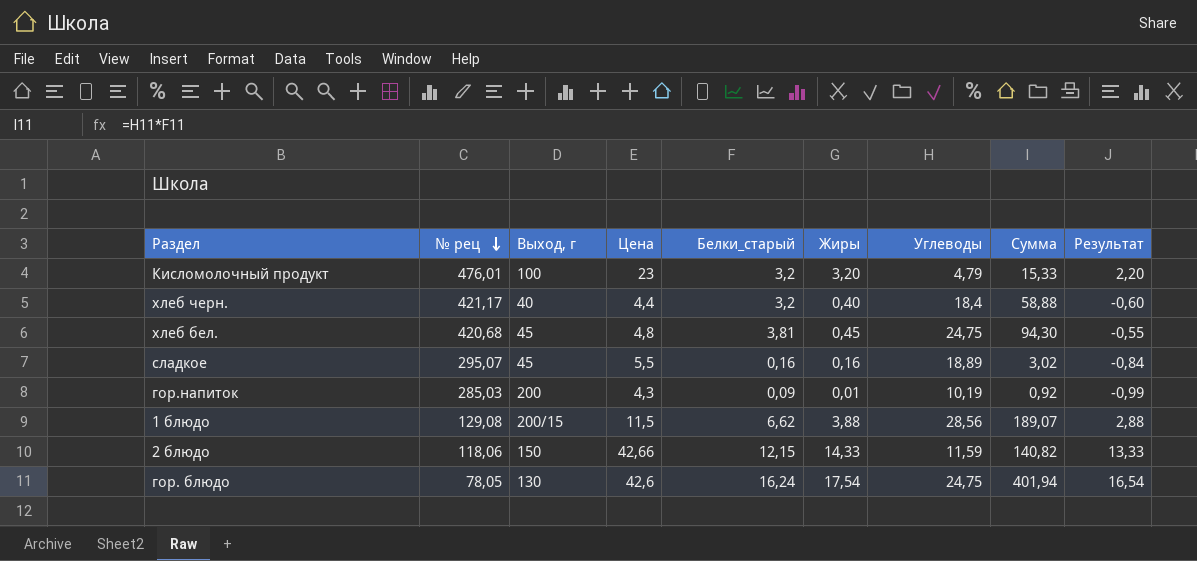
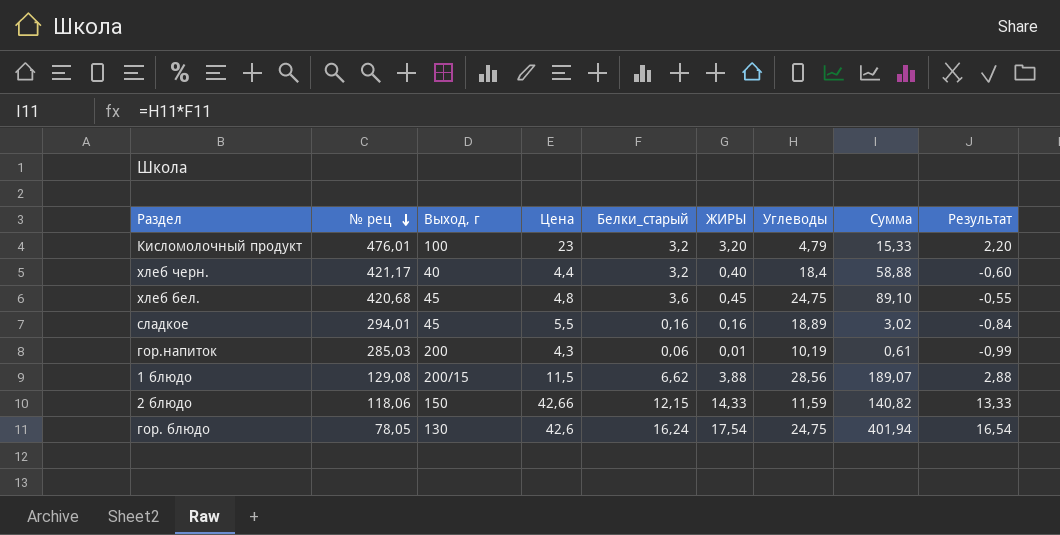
column name: Жиры -> ЖИРЫ
хлеб бел. | Белки_старый: 3,81 -> 3,6
хлеб бел. | Сумма: 94,30 -> 89,10
сладкое | № рец: 295,07 -> 294,01
гор.напиток | Белки_старый: 0,09 -> 0,06
гор.напиток | Сумма: 0,92 -> 0,61

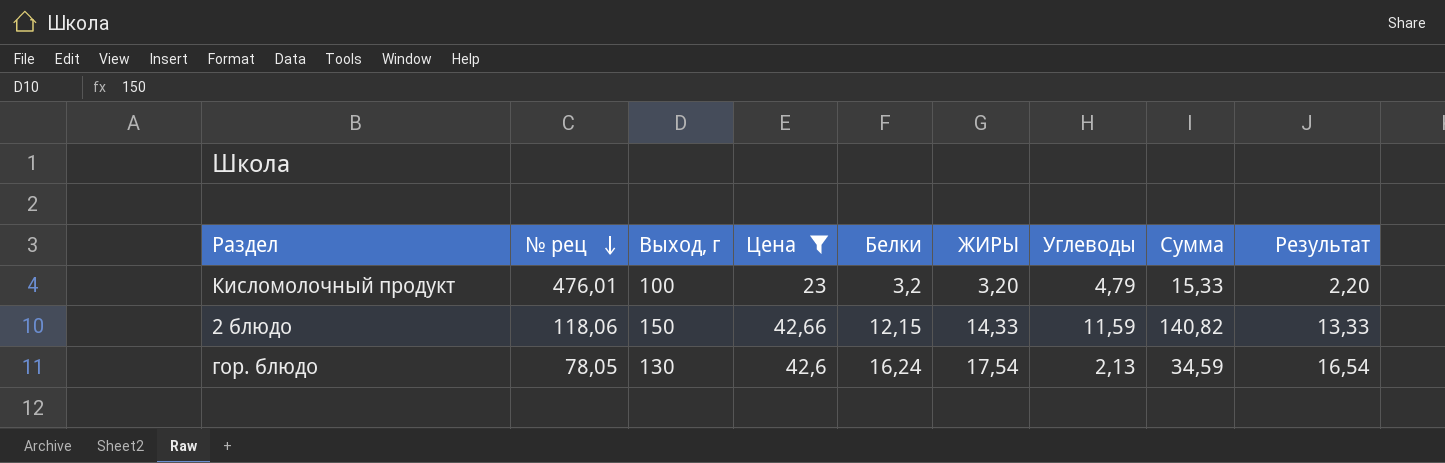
filter: none -> Цена >= 23
column name: Белки_старый -> Белки
гор. блюдо | Углеводы: 24,75 -> 2,13
гор. блюдо | Сумма: 401,94 -> 34,59

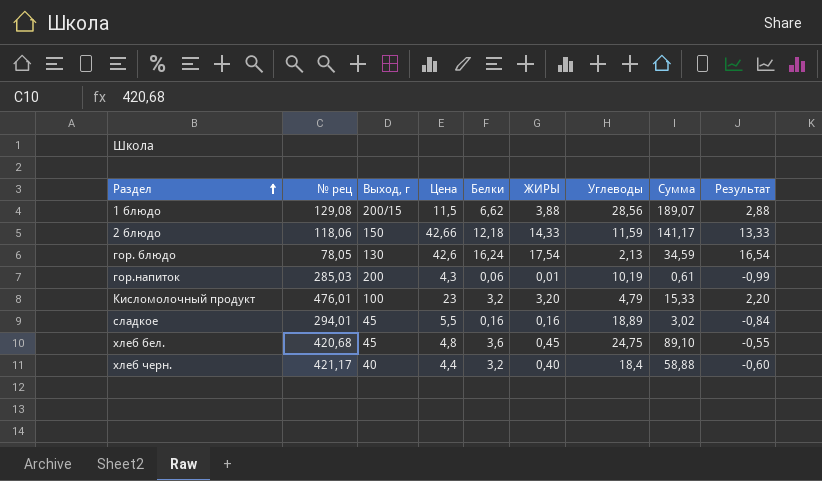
filter: Цена >= 23 -> none
row order: № рец descending -> Раздел ascending
2 блюдо | Белки: 12,15 -> 12,18
2 блюдо | Сумма: 140,82 -> 141,17

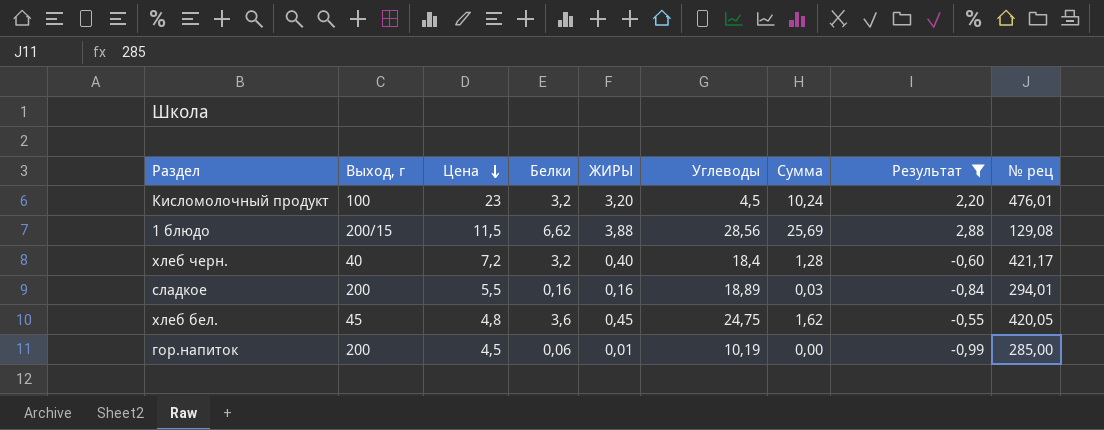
filter: none -> Результат <= 2,88
row order: Раздел ascending -> Цена descending
column Сумма | formula: [Белки] * [Углеводы] -> [Белки] * [ЖИРЫ]
column № рец | position: 2 -> 9
Кисломолочный продукт | Углеводы: 4,79 -> 4,5
хлеб черн. | Цена: 4,4 -> 7,2
сладкое | Выход, г: 45 -> 200
хлеб бел. | № рец: 420,68 -> 420,05
гор.напиток | Цена: 4,3 -> 4,5
гор.напиток | № рец: 285,03 -> 285,00

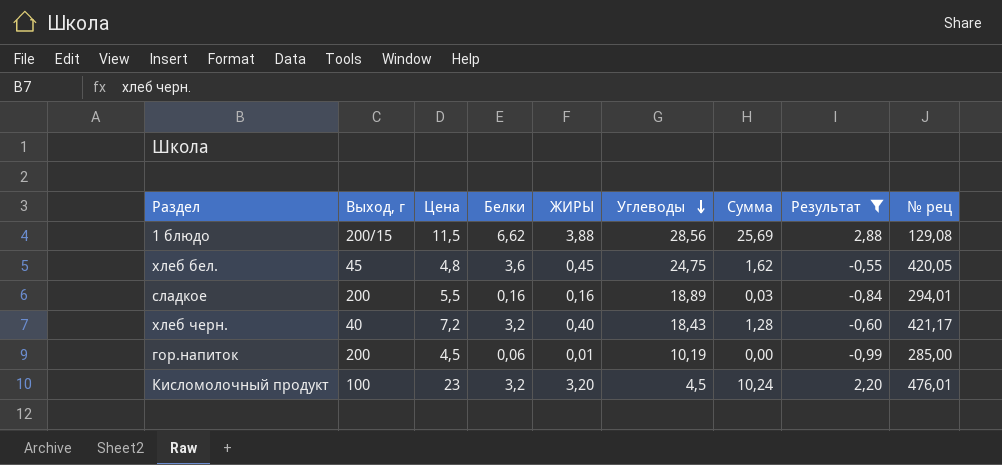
row order: Цена descending -> Углеводы descending
хлеб черн. | Углеводы: 18,4 -> 18,43

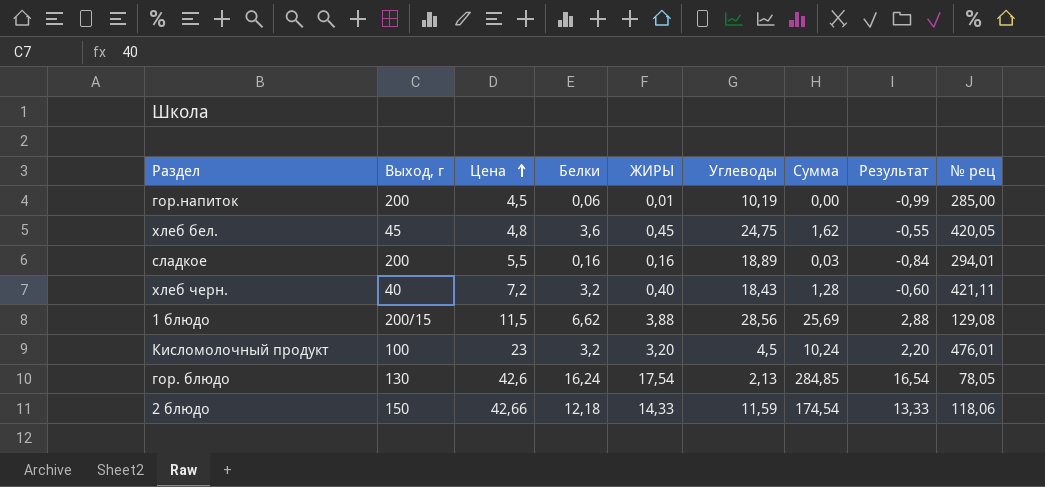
filter: Результат <= 2,88 -> none
row order: Углеводы descending -> Цена ascending
хлеб черн. | № рец: 421,17 -> 421,11

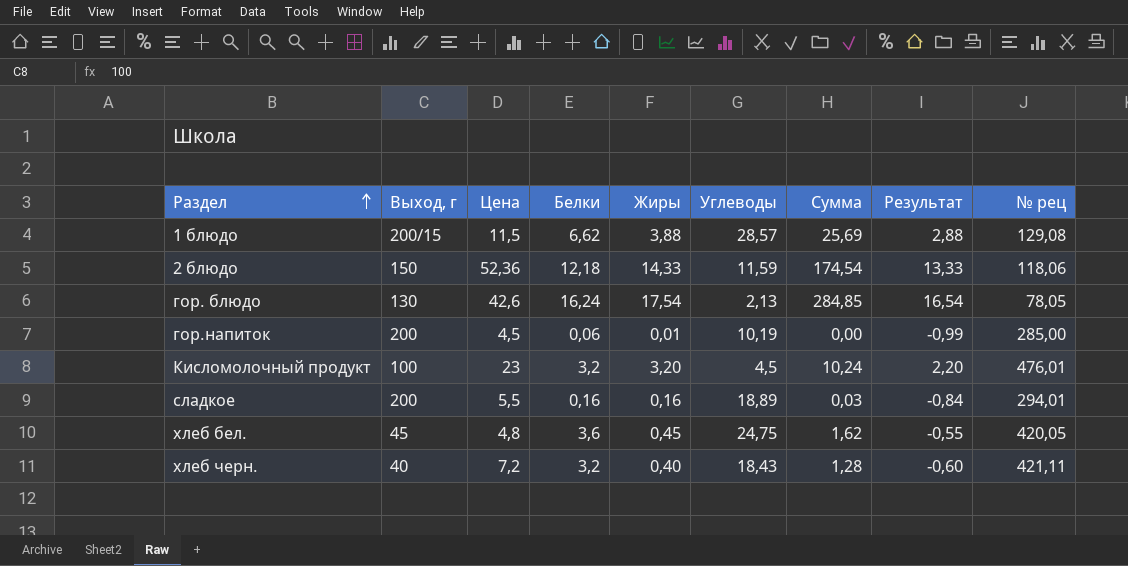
row order: Цена ascending -> Раздел ascending
column name: ЖИРЫ -> Жиры
1 блюдо | Углеводы: 28,56 -> 28,57
2 блюдо | Цена: 42,66 -> 52,36

